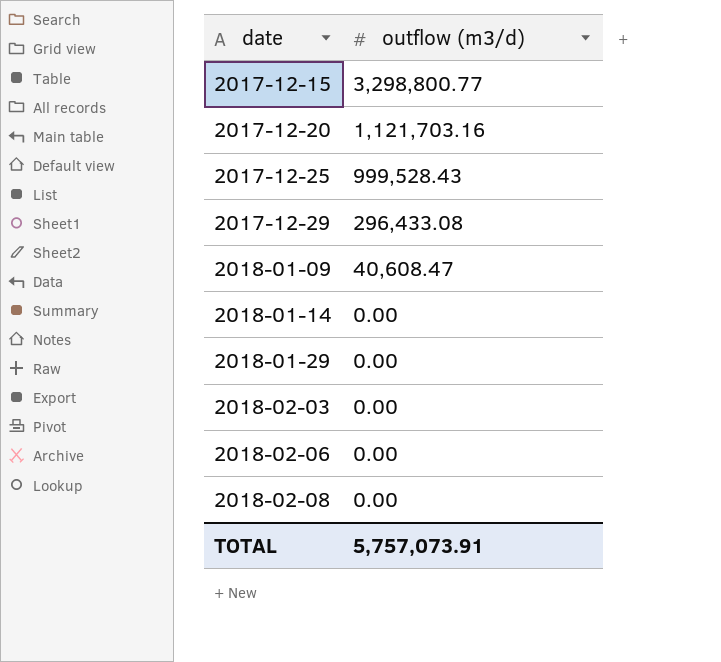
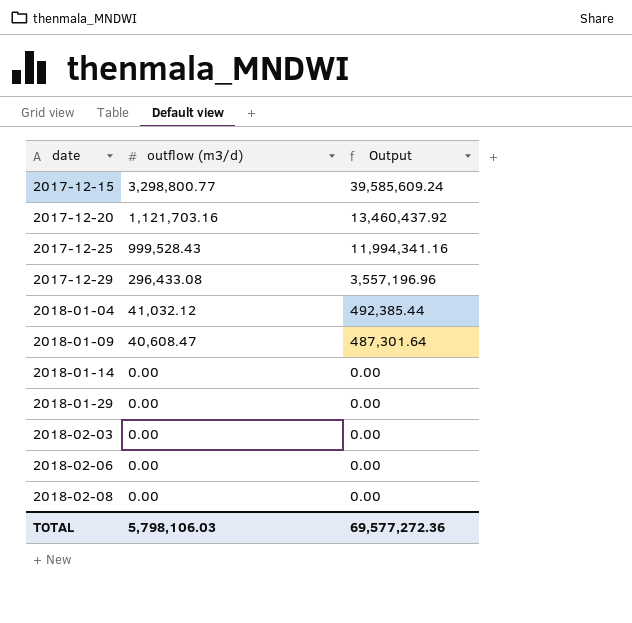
column Output | formula: none -> [outflow (m3/d)] * 12
row 2018-01-04: none -> 41,032.12 | 492,385.44
TOTAL | outflow (m3/d): 5,757,073.91 -> 5,798,106.03

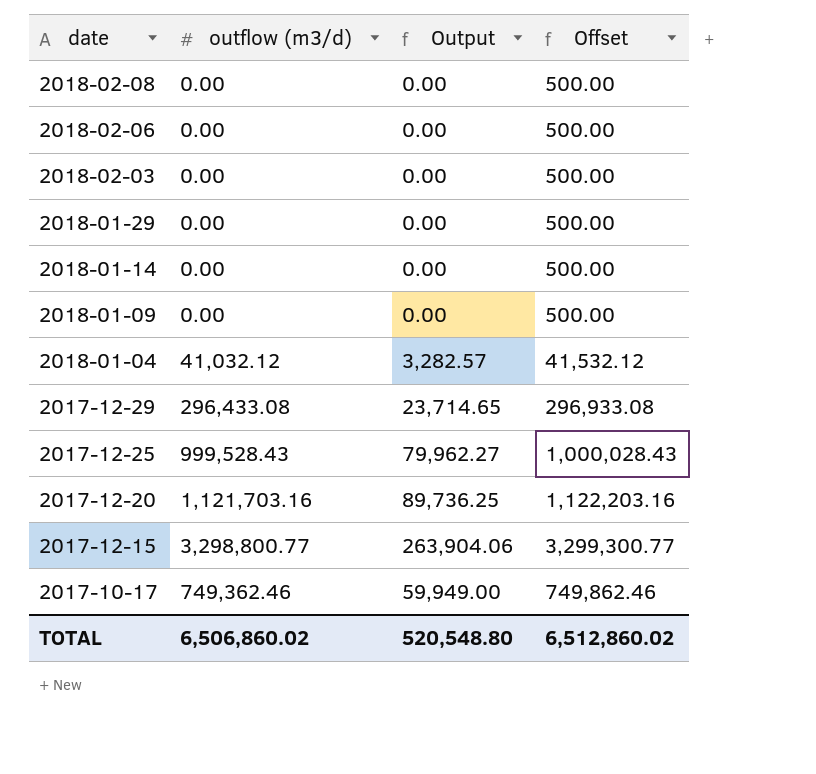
row order: date ascending -> date descending
column Output | formula: [outflow (m3/d)] * 12 -> [outflow (m3/d)] * 0.08
column Offset | formula: none -> [outflow (m3/d)] + 500
2018-01-09 | outflow (m3/d): 40,608.47 -> 0.00
row 2017-10-17: none -> 749,362.46 | 59,949.00 | 749,862.46
TOTAL | outflow (m3/d): 5,798,106.03 -> 6,506,860.02
TOTAL | Output: 69,577,272.36 -> 520,548.80

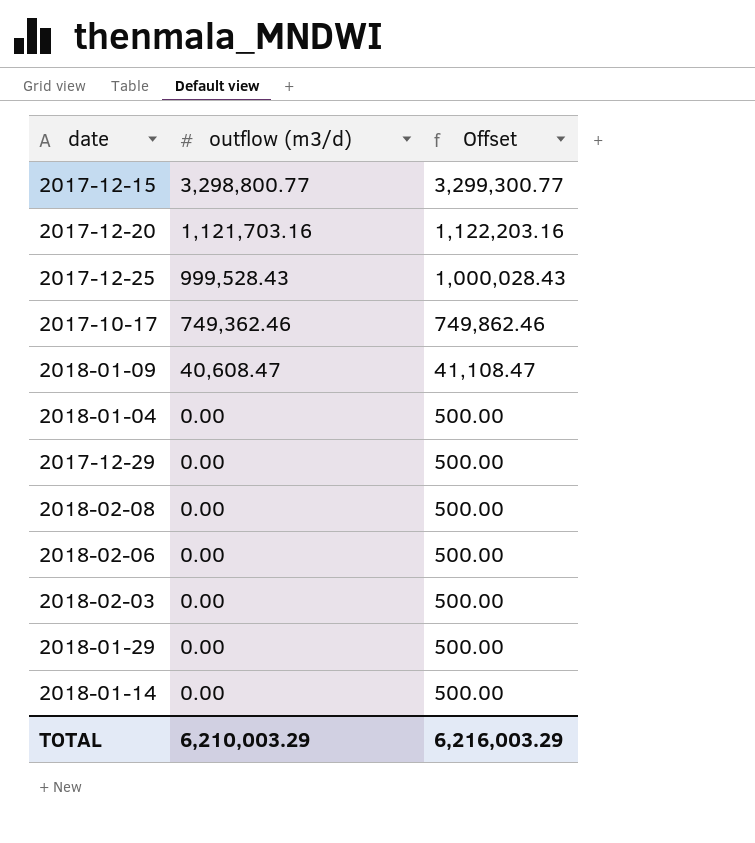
row order: date descending -> outflow (m3/d) descending
column Output | formula: [outflow (m3/d)] * 0.08 -> none
2018-01-09 | outflow (m3/d): 0.00 -> 40,608.47
2018-01-09 | Offset: 500.00 -> 41,108.47
2018-01-04 | outflow (m3/d): 41,032.12 -> 0.00
2018-01-04 | Offset: 41,532.12 -> 500.00
2017-12-29 | outflow (m3/d): 296,433.08 -> 0.00
2017-12-29 | Offset: 296,933.08 -> 500.00
TOTAL | outflow (m3/d): 6,506,860.02 -> 6,210,003.29
TOTAL | Offset: 6,512,860.02 -> 6,216,003.29

